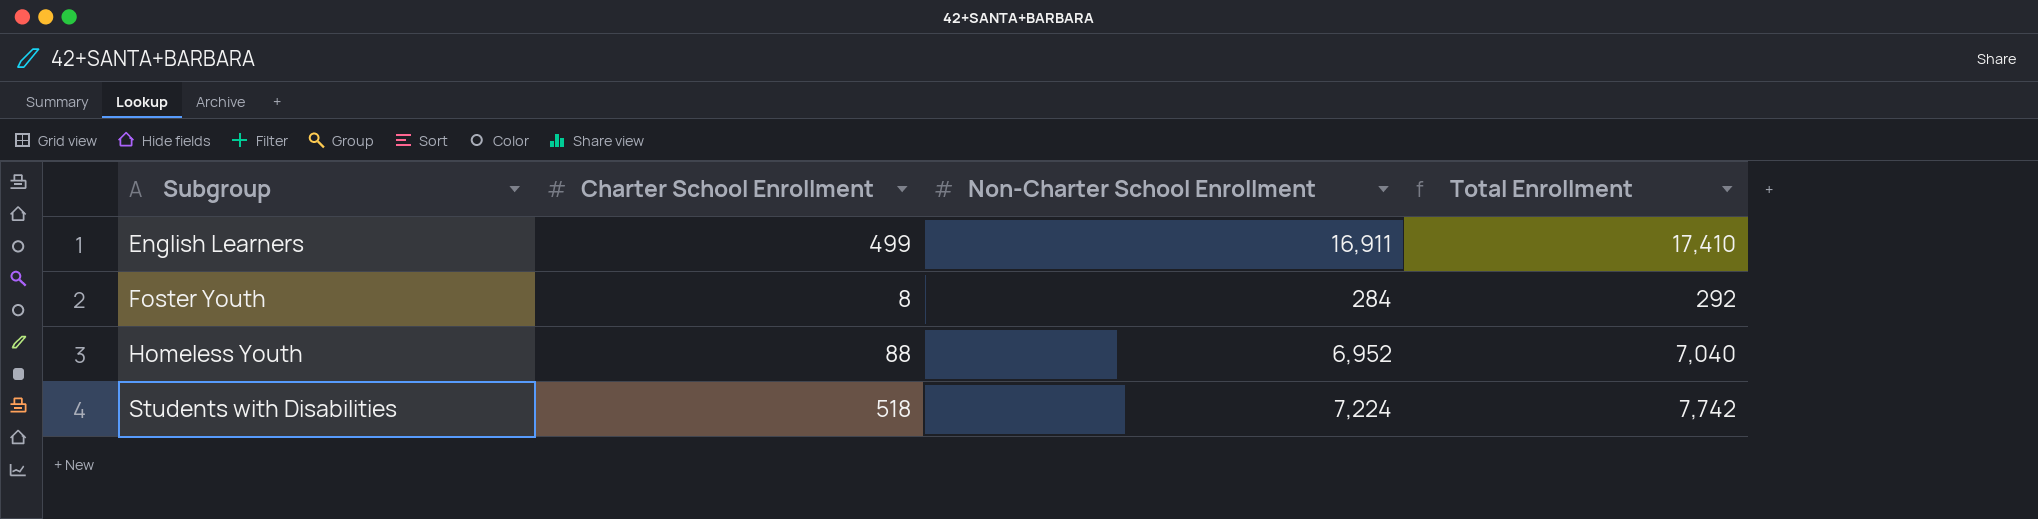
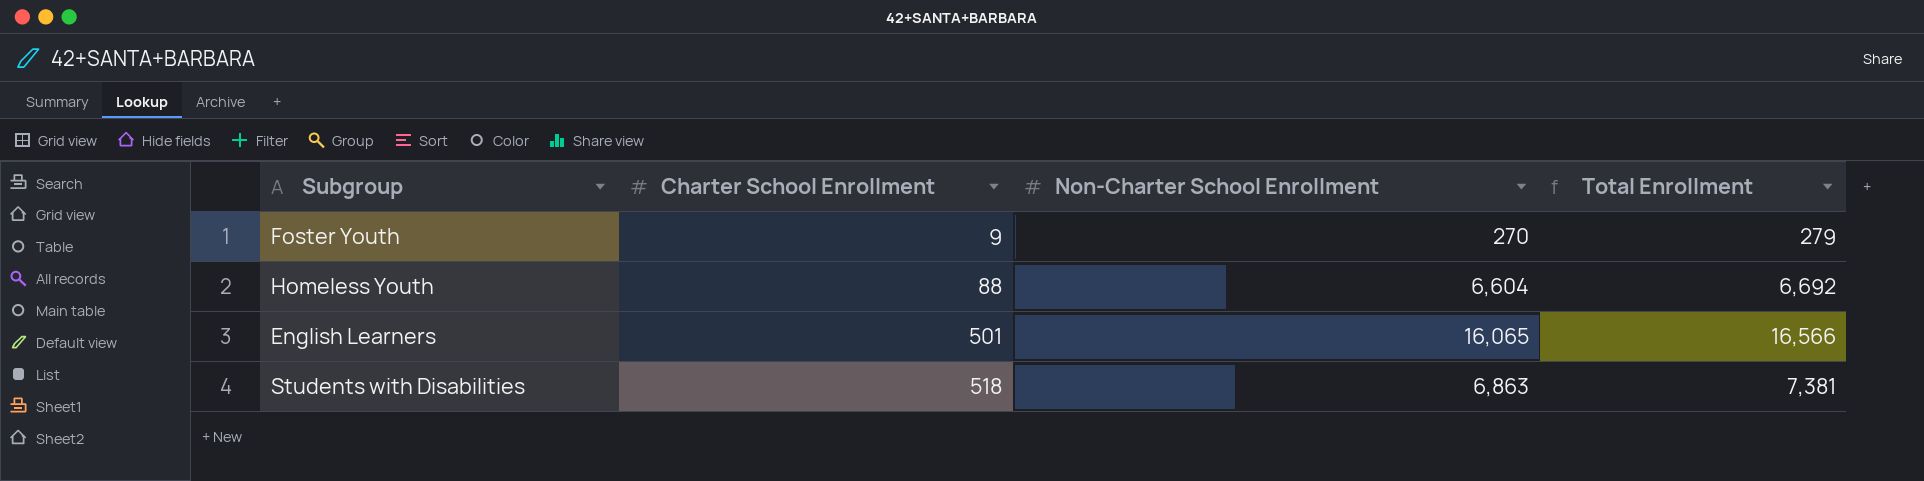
row order: Subgroup ascending -> Charter School Enrollment ascending
Foster Youth | Charter School Enrollment: 8 -> 9
Foster Youth | Non-Charter School Enrollment: 284 -> 270
Foster Youth | Total Enrollment: 292 -> 279
Homeless Youth | Non-Charter School Enrollment: 6,952 -> 6,604
Homeless Youth | Total Enrollment: 7,040 -> 6,692
English Learners | Charter School Enrollment: 499 -> 501
English Learners | Non-Charter School Enrollment: 16,911 -> 16,065
English Learners | Total Enrollment: 17,410 -> 16,566
Students with Disabilities | Non-Charter School Enrollment: 7,224 -> 6,863
Students with Disabilities | Total Enrollment: 7,742 -> 7,381

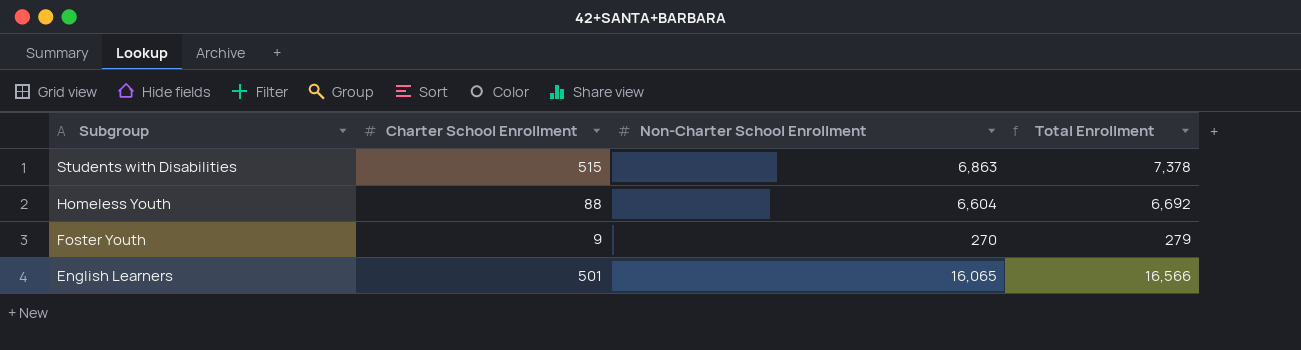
row order: Charter School Enrollment ascending -> Subgroup descending
Students with Disabilities | Charter School Enrollment: 518 -> 515
Students with Disabilities | Total Enrollment: 7,381 -> 7,378

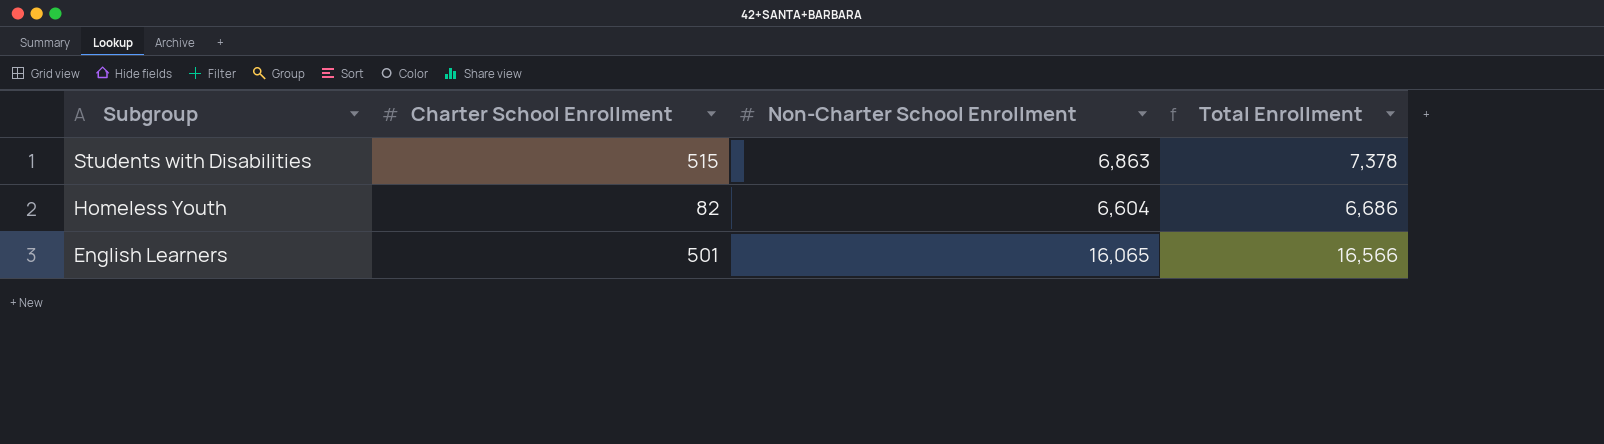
row Foster Youth: 9 | 270 | 279 -> none
Homeless Youth | Charter School Enrollment: 88 -> 82
Homeless Youth | Total Enrollment: 6,692 -> 6,686

